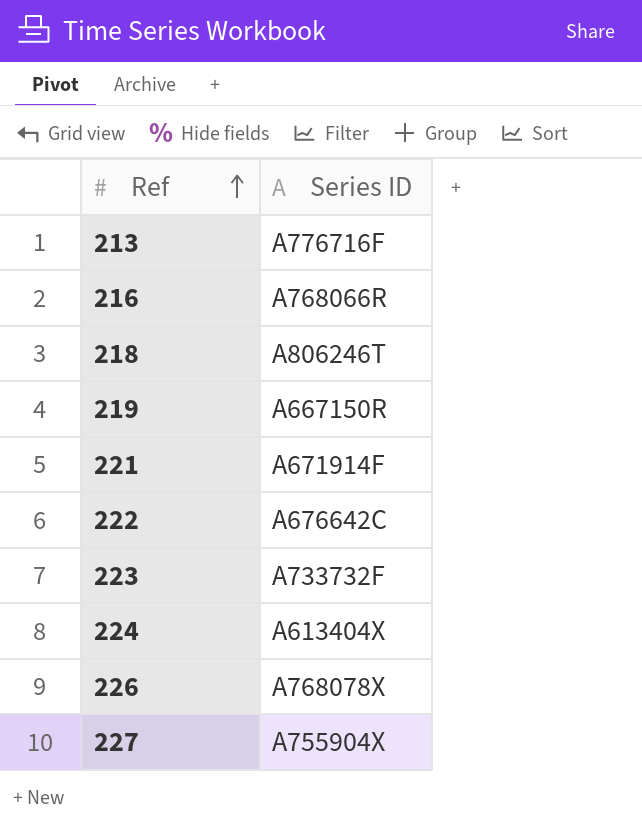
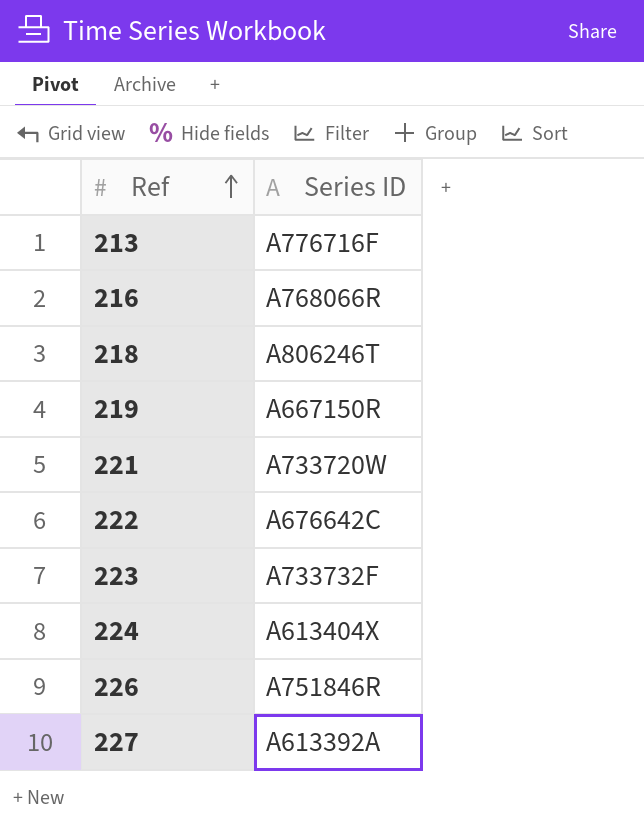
221 | Series ID: A671914F -> A733720W
226 | Series ID: A768078X -> A751846R
227 | Series ID: A755904X -> A613392A

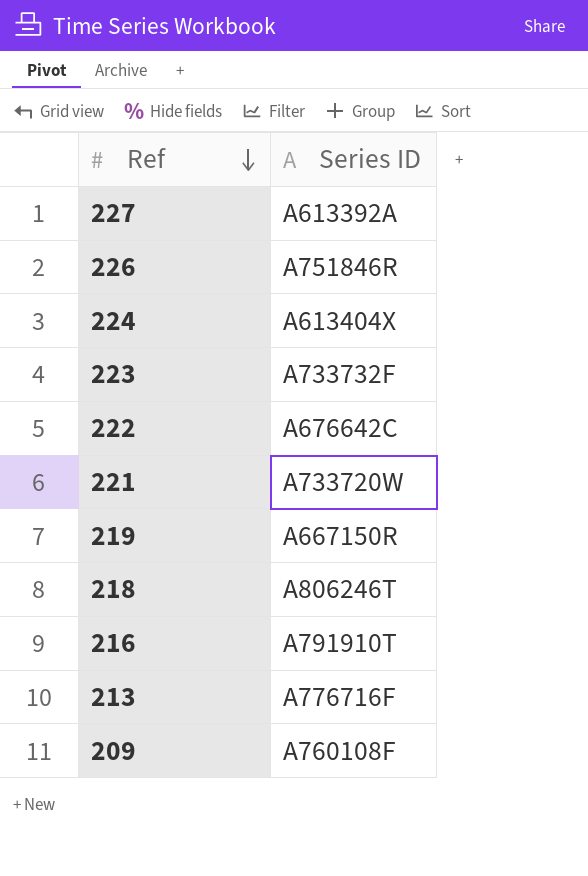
row order: Ref ascending -> Ref descending
216 | Series ID: A768066R -> A791910T
row 209: none -> A760108F

